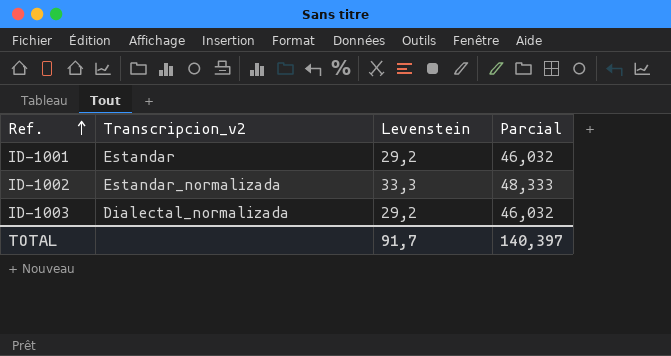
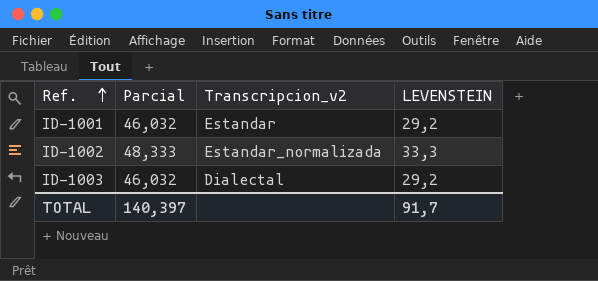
column Parcial | position: 4 -> 2
column name: Levenstein -> LEVENSTEIN
ID-1003 | Transcripcion_v2: Dialectal_normalizada -> Dialectal

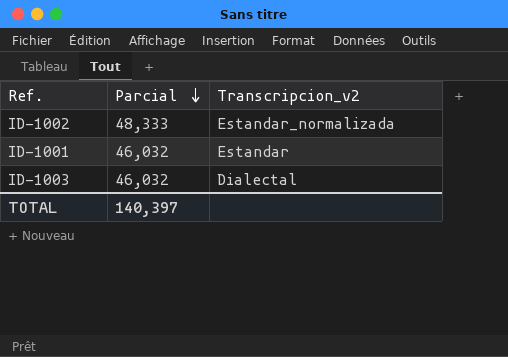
row order: Ref. ascending -> Parcial descending
column LEVENSTEIN | position: 4 -> none

